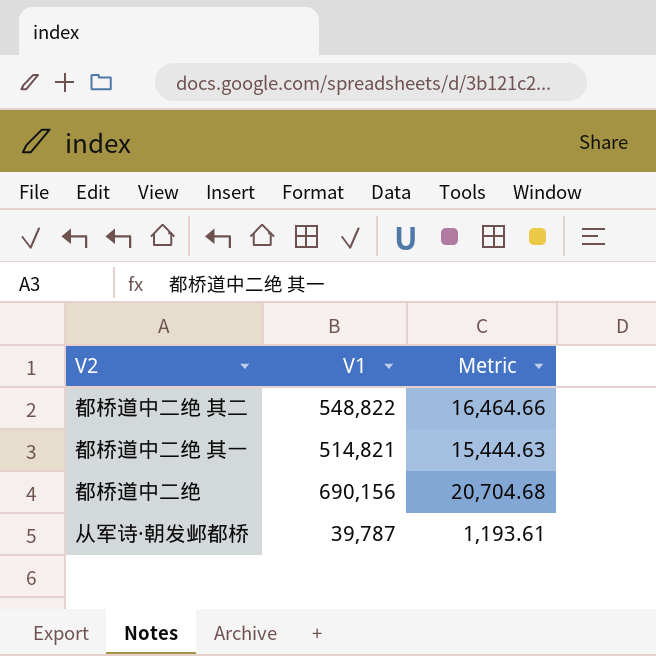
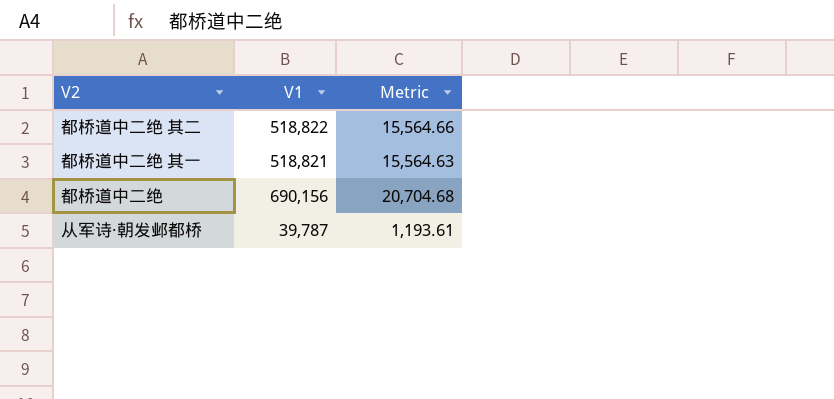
都桥道中二绝 其二 | V1: 548,822 -> 518,822
都桥道中二绝 其二 | Metric: 16,464.66 -> 15,564.66
都桥道中二绝 其一 | V1: 514,821 -> 518,821
都桥道中二绝 其一 | Metric: 15,444.63 -> 15,564.63

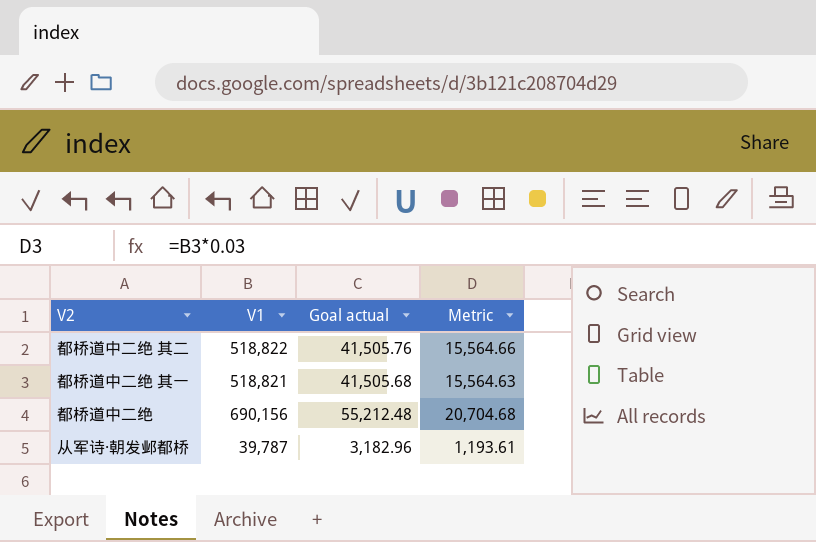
column Goal actual | formula: none -> [V1] * 0.08

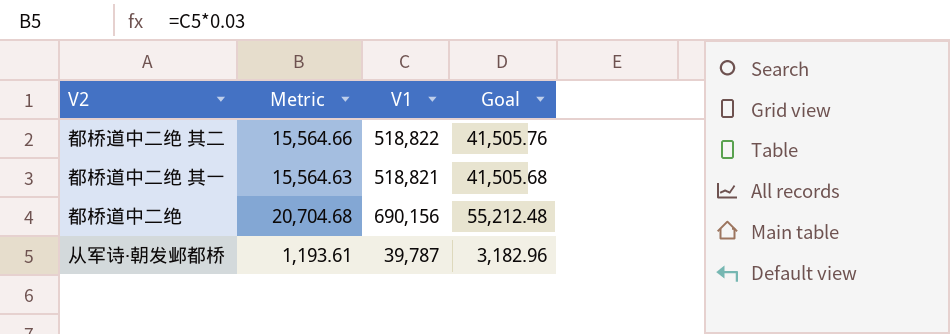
column Metric | position: 4 -> 2
column name: Goal actual -> Goal

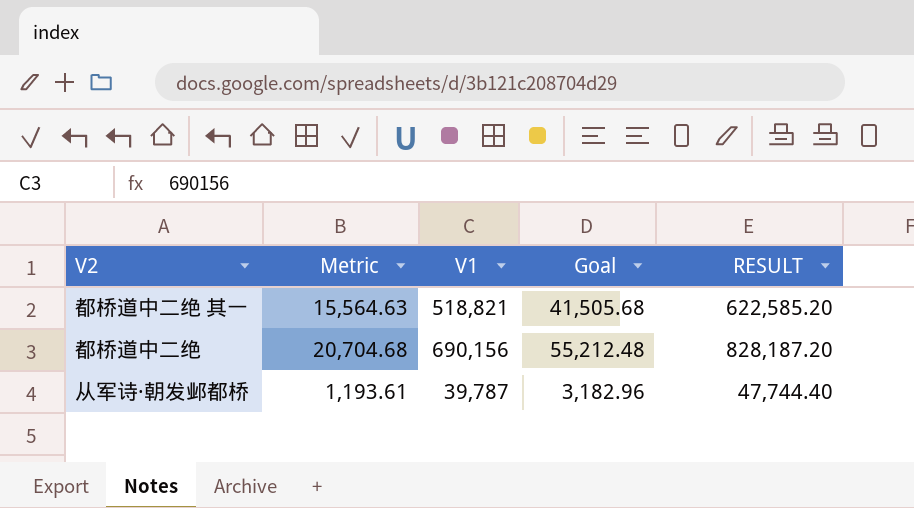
column RESULT | formula: none -> [V1] * 1.2
row 都桥道中二绝 其二: 15,564.66 | 518,822 | 41,505.76 -> none

